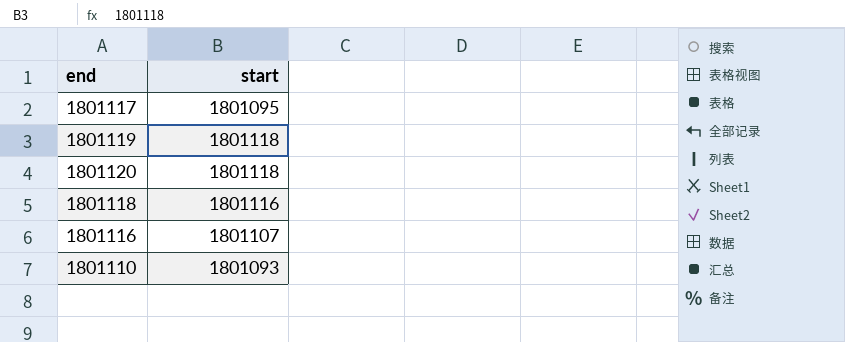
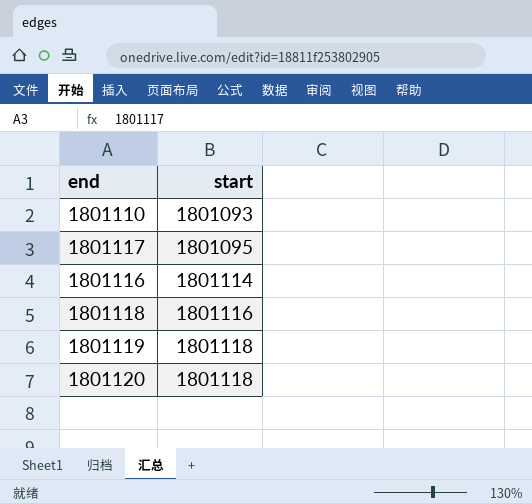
row order: none -> start ascending
1801116 | start: 1801107 -> 1801114

